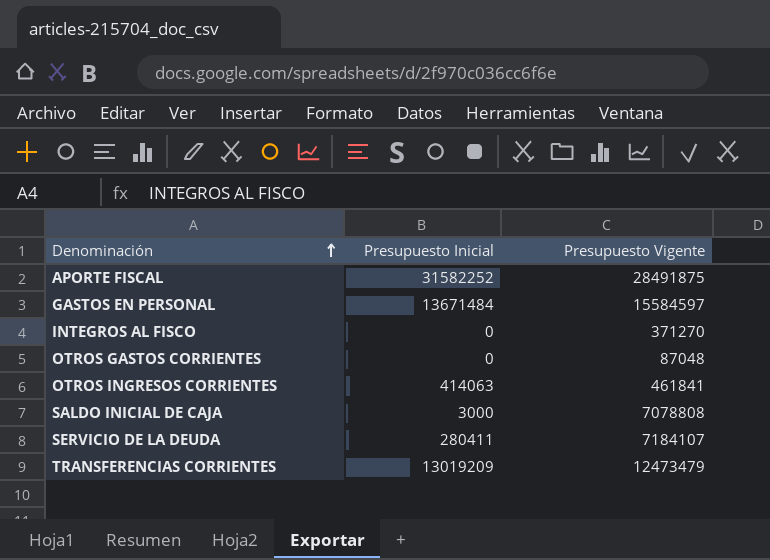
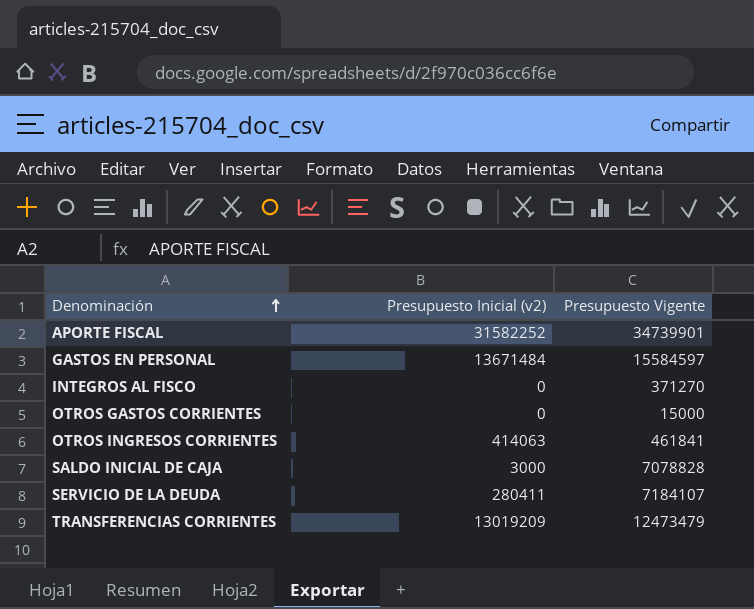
column name: Presupuesto Inicial -> Presupuesto Inicial (v2)
APORTE FISCAL | Presupuesto Vigente: 28491875 -> 34739901
OTROS GASTOS CORRIENTES | Presupuesto Vigente: 87048 -> 15000
SALDO INICIAL DE CAJA | Presupuesto Vigente: 7078808 -> 7078828

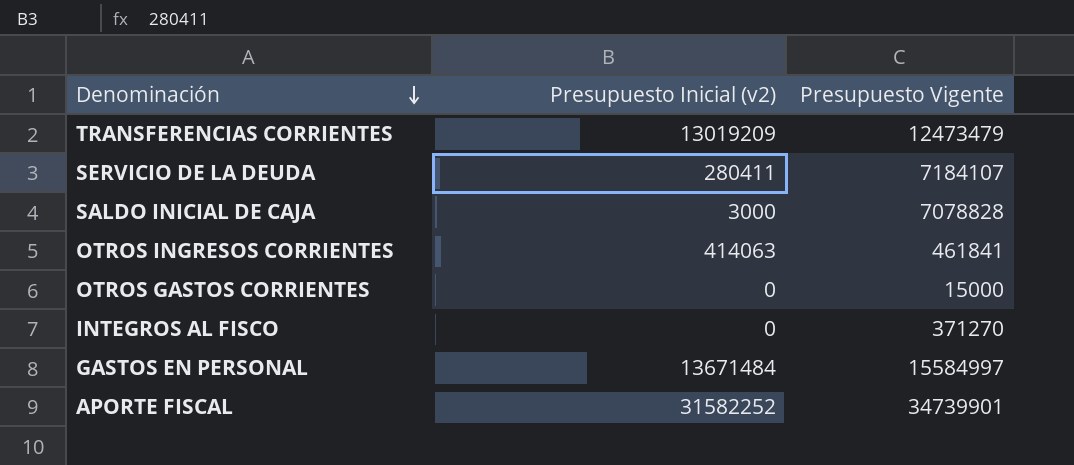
row order: Denominación ascending -> Denominación descending
GASTOS EN PERSONAL | Presupuesto Vigente: 15584597 -> 15584997

